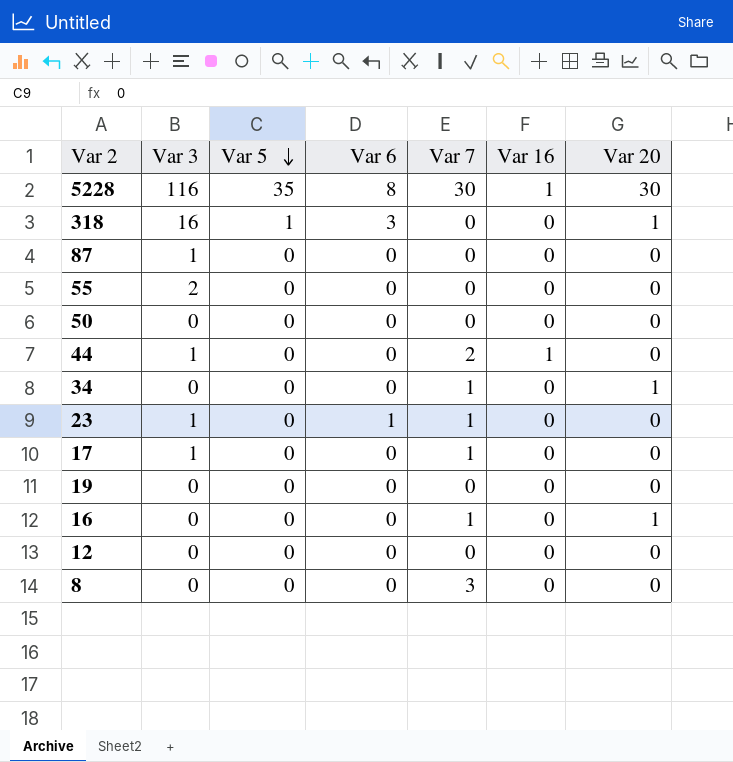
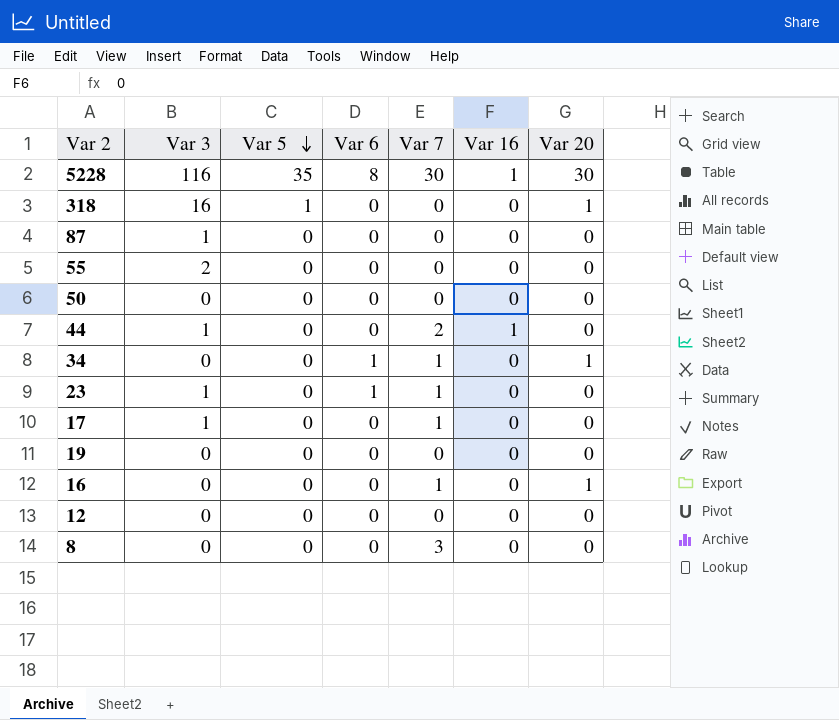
318 | Var 6: 3 -> 0
34 | Var 6: 0 -> 1

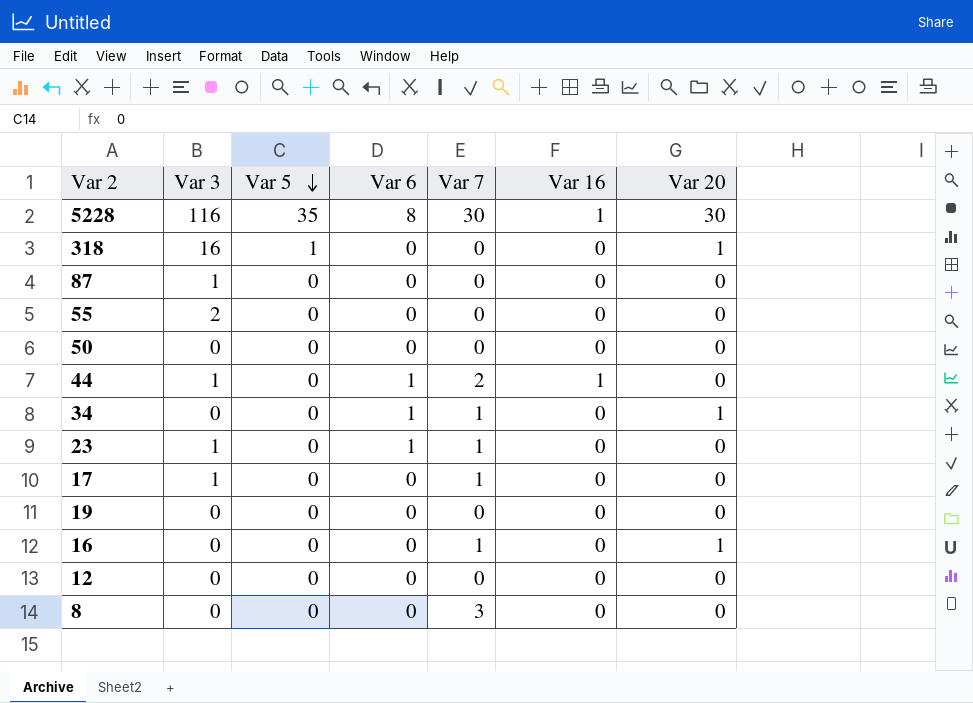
44 | Var 6: 0 -> 1

